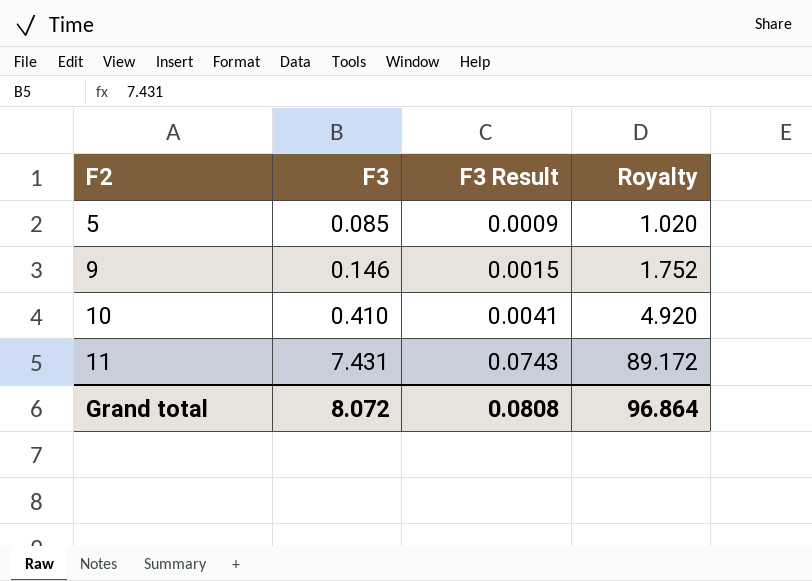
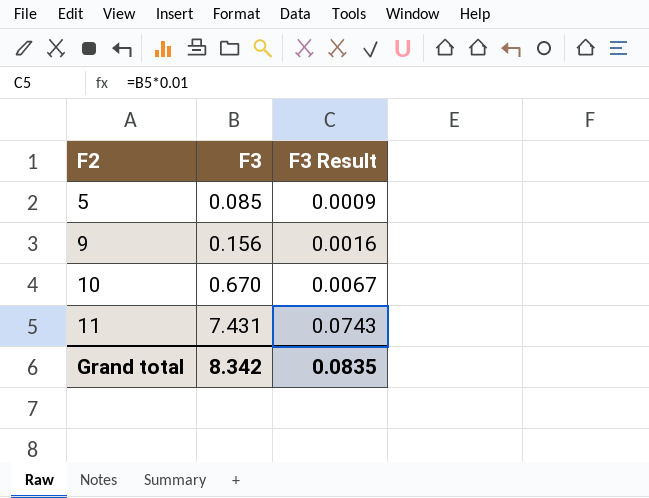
column Royalty | formula: [F3] * 12 -> none
9 | F3: 0.146 -> 0.156
9 | F3 Result: 0.0015 -> 0.0016
10 | F3: 0.410 -> 0.670
10 | F3 Result: 0.0041 -> 0.0067
Grand total | F3: 8.072 -> 8.342
Grand total | F3 Result: 0.0808 -> 0.0835

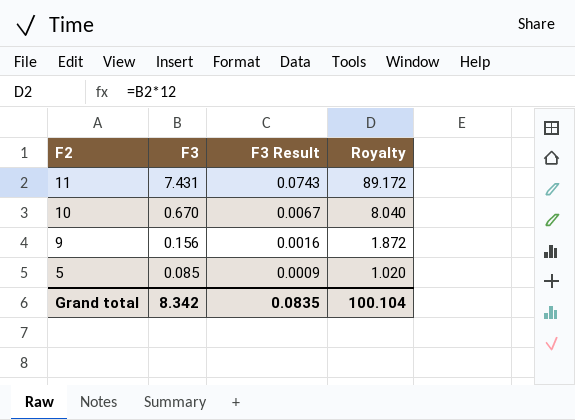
row order: F2 ascending -> F2 descending
column Royalty | formula: none -> [F3] * 12

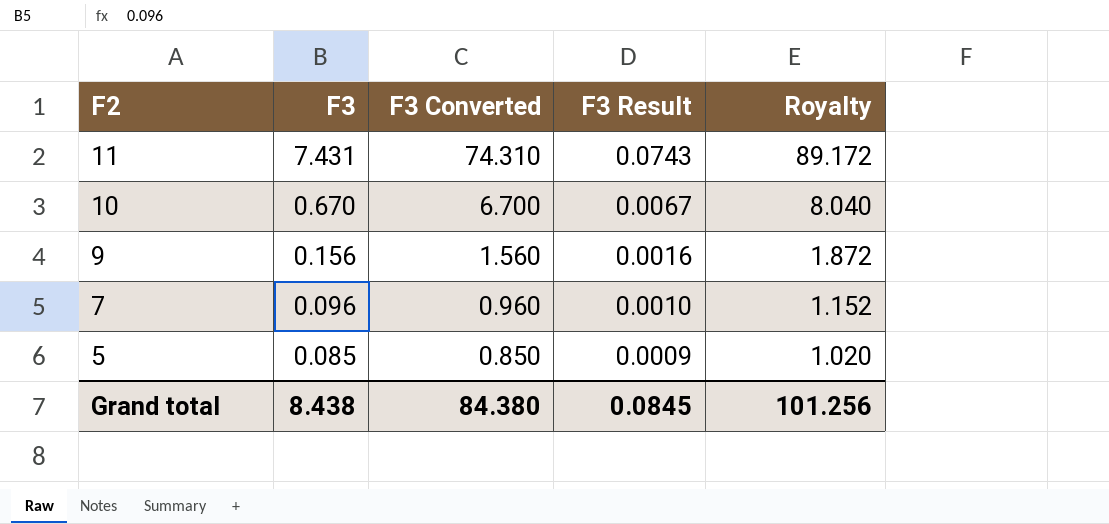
column F3 Converted | formula: none -> [F3] * 10
row 7: none -> 0.096 | 0.960 | 0.0010 | 1.152
Grand total | F3: 8.342 -> 8.438
Grand total | F3 Result: 0.0835 -> 0.0845
Grand total | Royalty: 100.104 -> 101.256

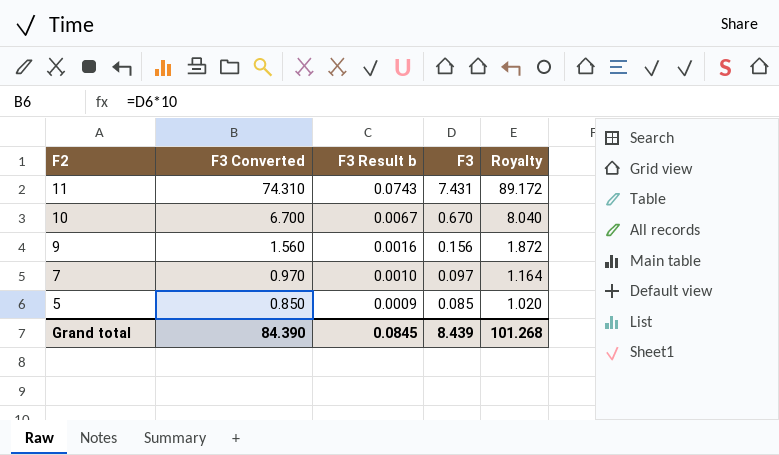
column name: F3 Result -> F3 Result b
column F3 | position: 2 -> 4
7 | F3 Converted: 0.960 -> 0.970
7 | F3: 0.096 -> 0.097
7 | Royalty: 1.152 -> 1.164
Grand total | F3 Converted: 84.380 -> 84.390
Grand total | F3: 8.438 -> 8.439
Grand total | Royalty: 101.256 -> 101.268

